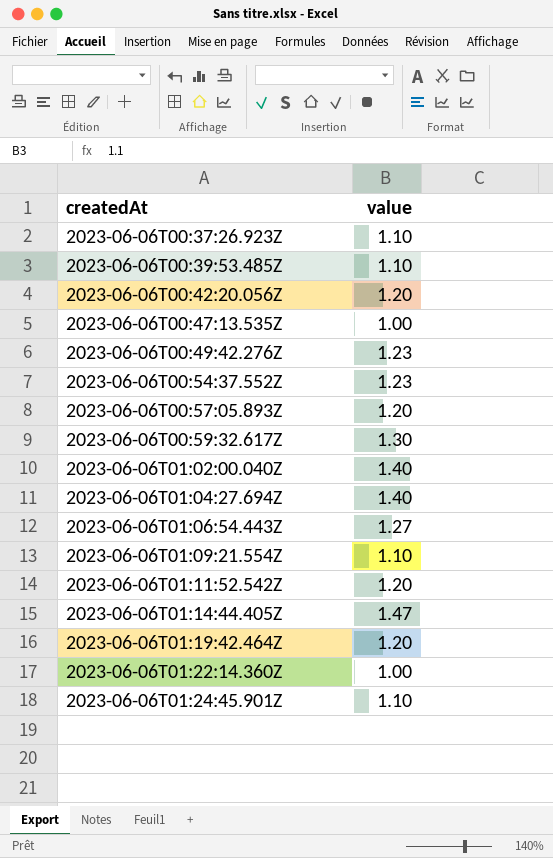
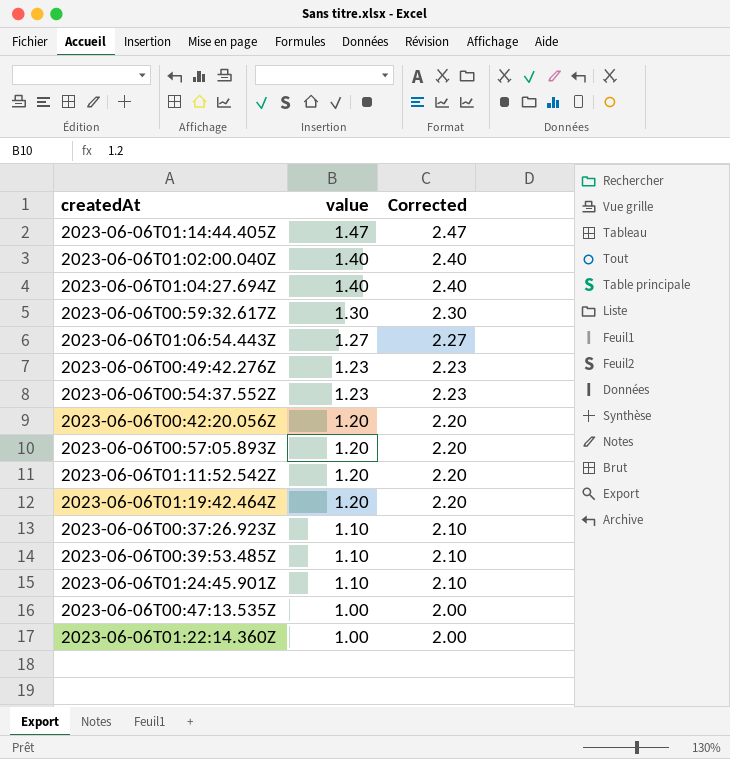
row order: createdAt ascending -> value descending
column Corrected | formula: none -> [value] + 1
row 2023-06-06T01:09:21.554Z: 1.10 -> none

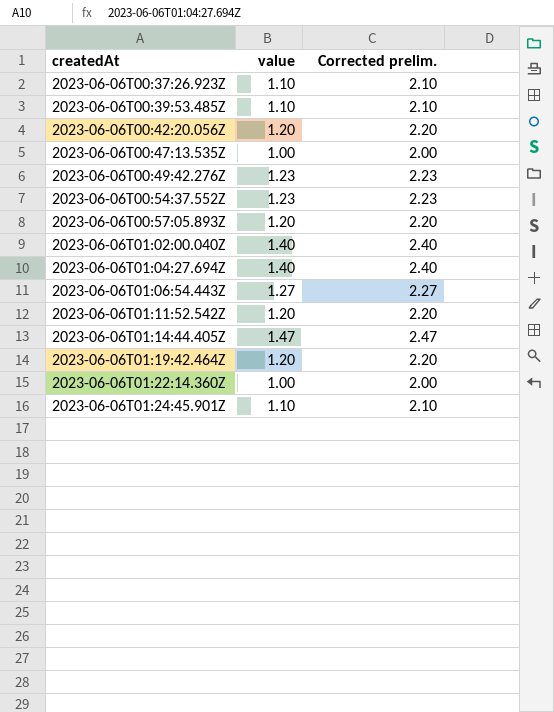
row order: value descending -> createdAt ascending
column name: Corrected -> Corrected prelim.
row 2023-06-06T00:59:32.617Z: 1.30 | 2.30 -> none

